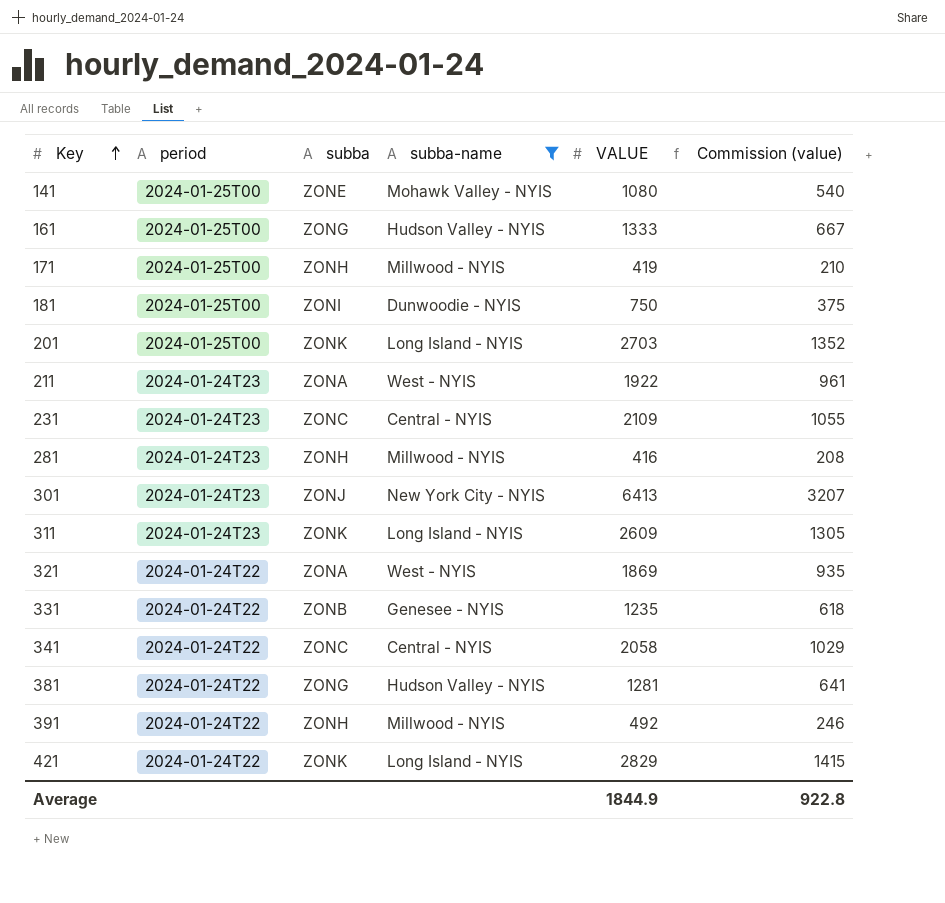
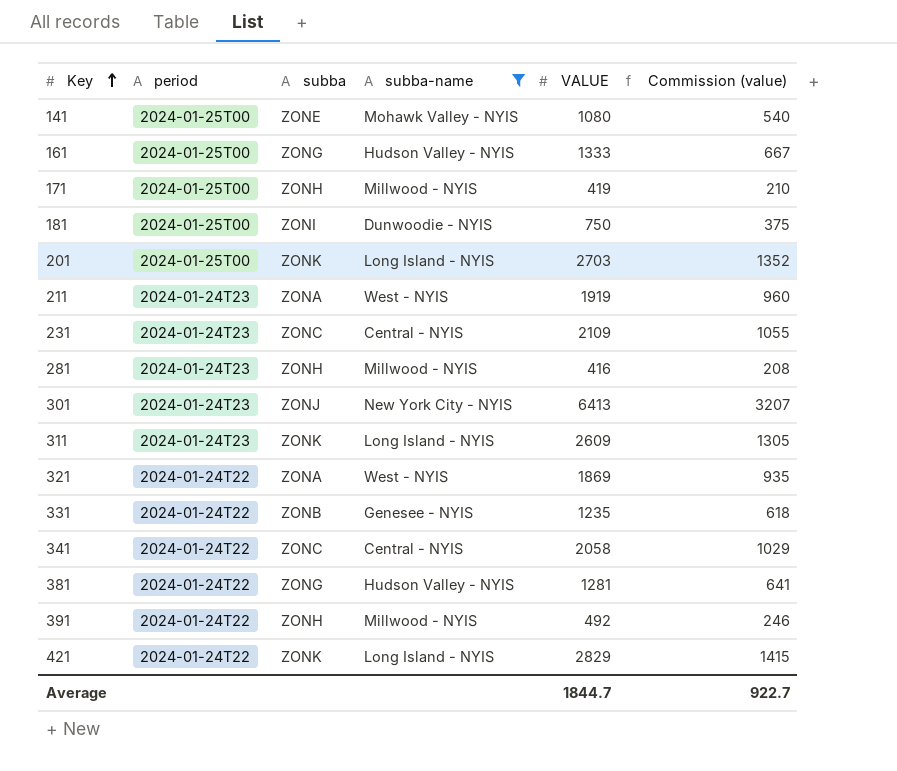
211 | VALUE: 1922 -> 1919
211 | Commission (value): 961 -> 960
Average | VALUE: 1844.9 -> 1844.7
Average | Commission (value): 922.8 -> 922.7

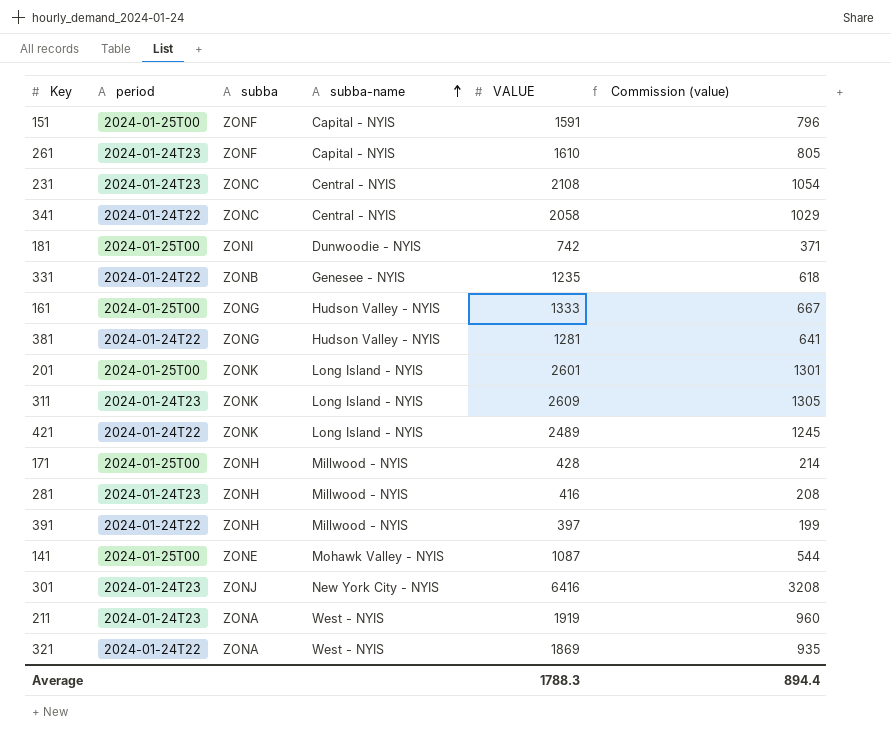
filter: subba-name != Capital - NYIS -> none
row order: Key ascending -> subba-name ascending
231 | VALUE: 2109 -> 2108
231 | Commission (value): 1055 -> 1054
181 | VALUE: 750 -> 742
181 | Commission (value): 375 -> 371
201 | VALUE: 2703 -> 2601
201 | Commission (value): 1352 -> 1301
421 | VALUE: 2829 -> 2489
421 | Commission (value): 1415 -> 1245
171 | VALUE: 419 -> 428
171 | Commission (value): 210 -> 214
391 | VALUE: 492 -> 397
391 | Commission (value): 246 -> 199
141 | VALUE: 1080 -> 1087
141 | Commission (value): 540 -> 544
301 | VALUE: 6413 -> 6416
301 | Commission (value): 3207 -> 3208
Average | VALUE: 1844.7 -> 1788.3
Average | Commission (value): 922.7 -> 894.4

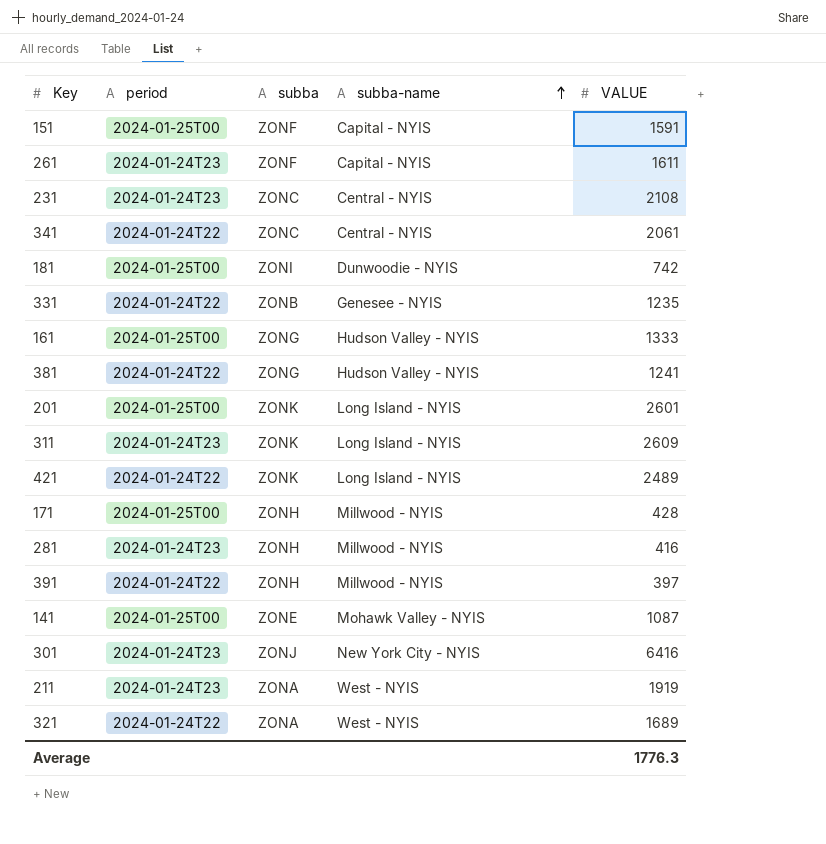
column Commission (value) | formula: [VALUE] * 0.5 -> none
261 | VALUE: 1610 -> 1611
341 | VALUE: 2058 -> 2061
381 | VALUE: 1281 -> 1241
321 | VALUE: 1869 -> 1689
Average | VALUE: 1788.3 -> 1776.3

